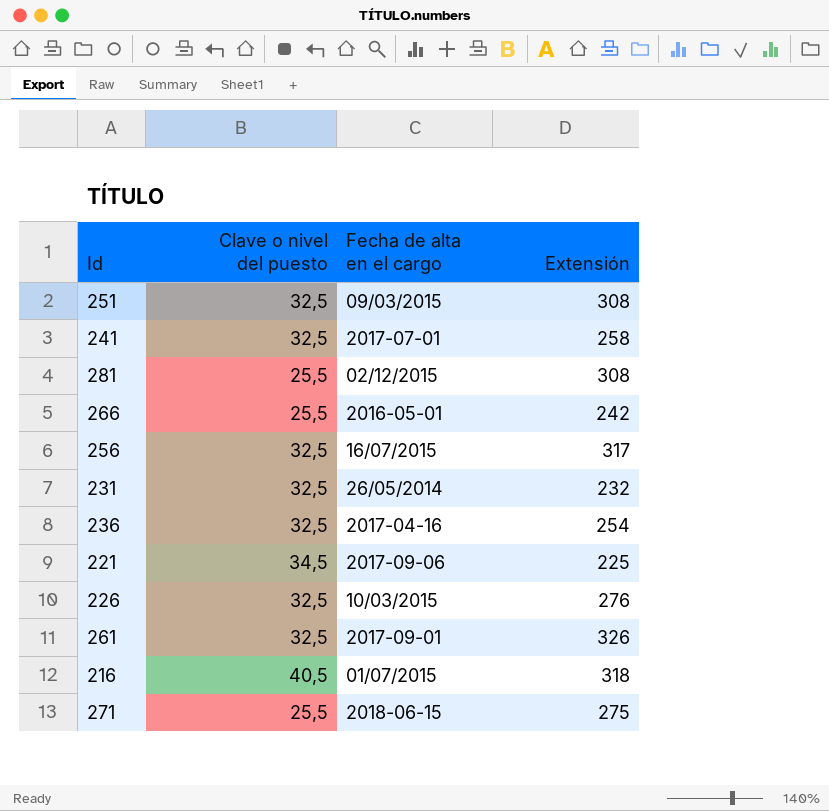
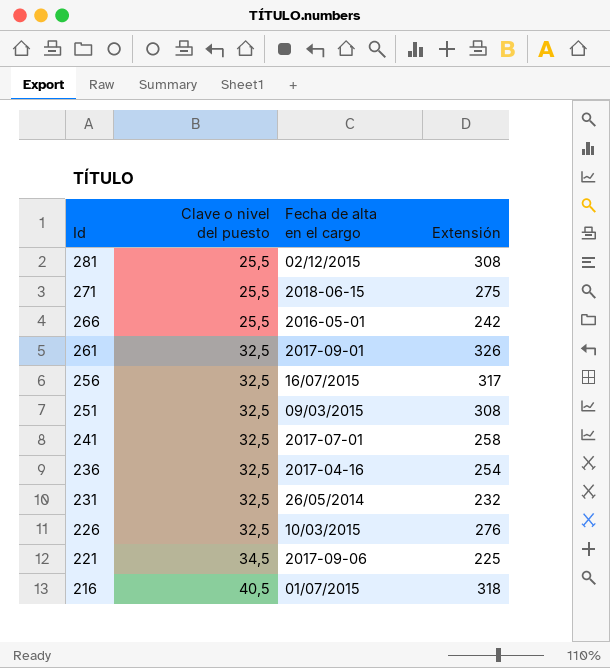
row order: none -> Id descending

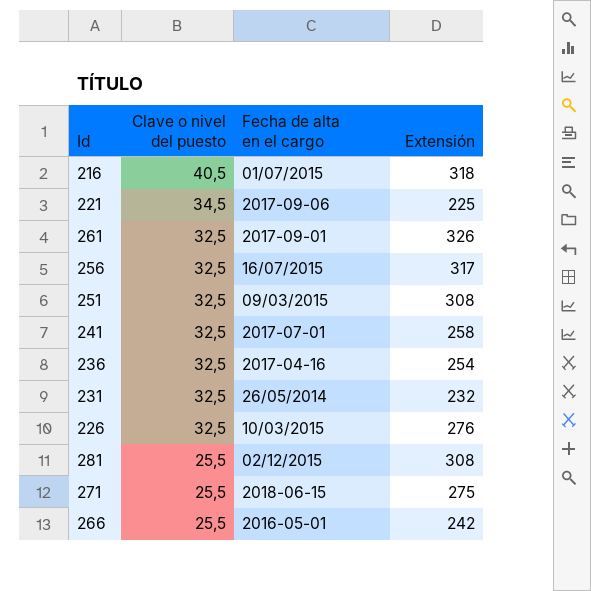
row order: Id descending -> Clave o nivel del puesto descending

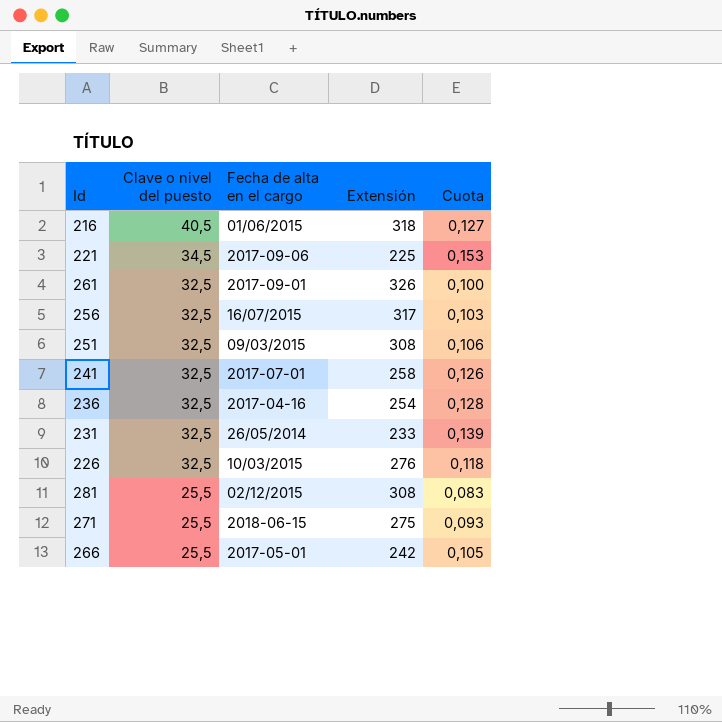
column Cuota | formula: none -> [Clave o nivel del puesto] / [Extensión]
216 | Fecha de alta en el cargo: 01/07/2015 -> 01/06/2015
231 | Extensión: 232 -> 233
266 | Fecha de alta en el cargo: 2016-05-01 -> 2017-05-01

